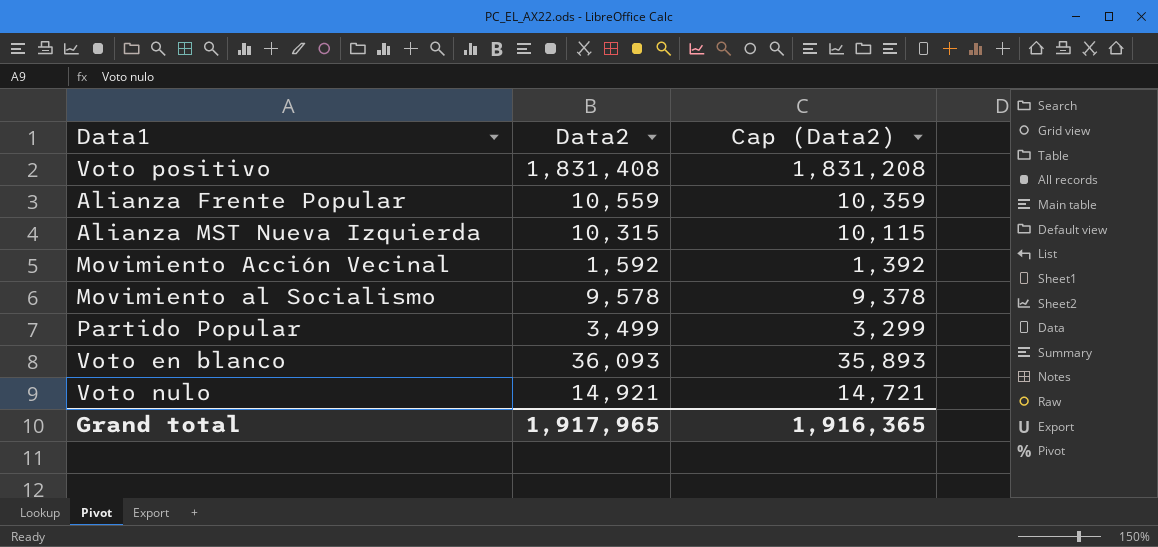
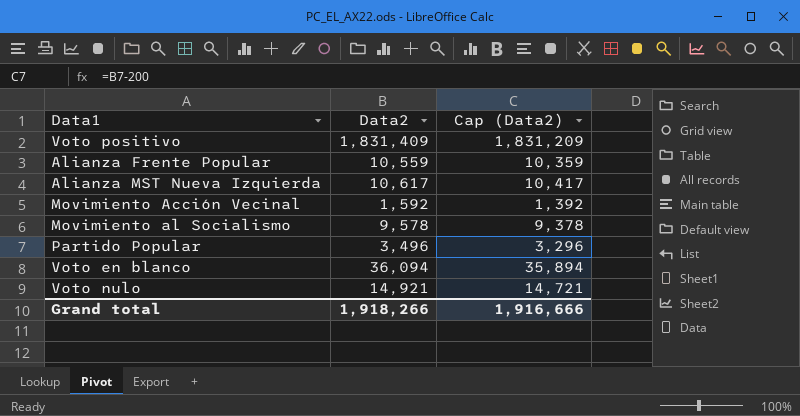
Voto positivo | Data2: 1,831,408 -> 1,831,409
Voto positivo | Cap (Data2): 1,831,208 -> 1,831,209
Alianza MST Nueva Izquierda | Data2: 10,315 -> 10,617
Alianza MST Nueva Izquierda | Cap (Data2): 10,115 -> 10,417
Partido Popular | Data2: 3,499 -> 3,496
Partido Popular | Cap (Data2): 3,299 -> 3,296
Voto en blanco | Data2: 36,093 -> 36,094
Voto en blanco | Cap (Data2): 35,893 -> 35,894
Grand total | Data2: 1,917,965 -> 1,918,266
Grand total | Cap (Data2): 1,916,365 -> 1,916,666

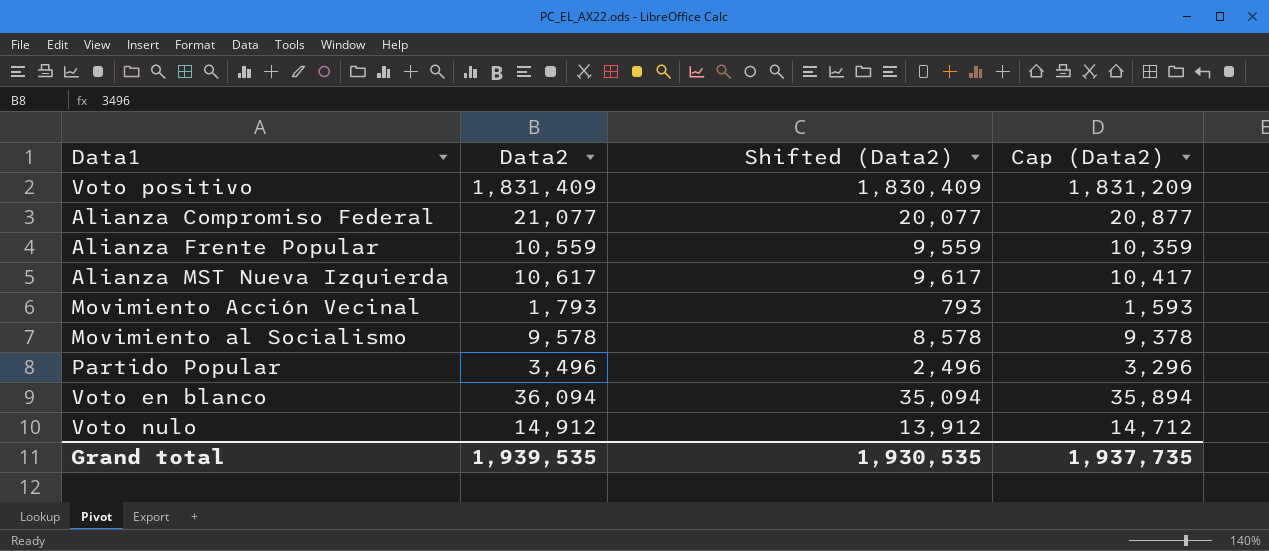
column Shifted (Data2) | formula: none -> [Data2] - 1000
row Alianza Compromiso Federal: none -> 21,077 | 20,077 | 20,877
Movimiento Acción Vecinal | Data2: 1,592 -> 1,793
Movimiento Acción Vecinal | Cap (Data2): 1,392 -> 1,593
Voto nulo | Data2: 14,921 -> 14,912
Voto nulo | Cap (Data2): 14,721 -> 14,712
Grand total | Data2: 1,918,266 -> 1,939,535
Grand total | Cap (Data2): 1,916,666 -> 1,937,735

